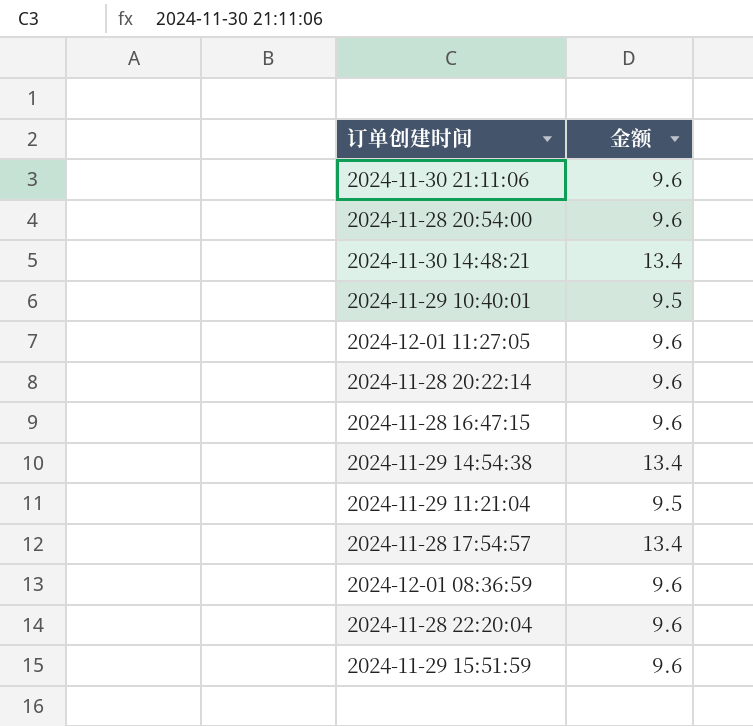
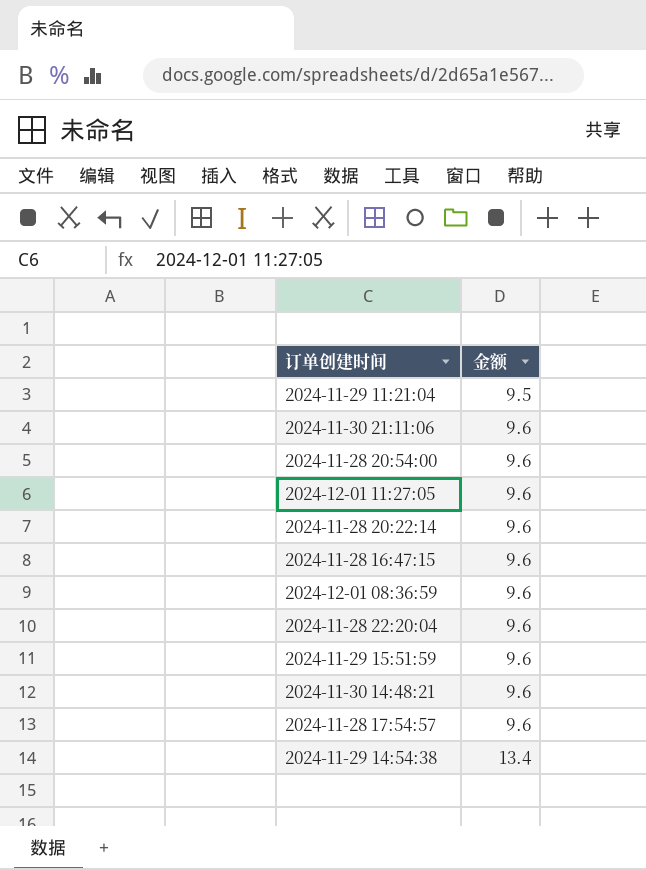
row order: none -> 金额 ascending
row 2024-11-29 10:40:01: 9.5 -> none
2024-11-30 14:48:21 | 金额: 13.4 -> 9.6
2024-11-28 17:54:57 | 金额: 13.4 -> 9.6

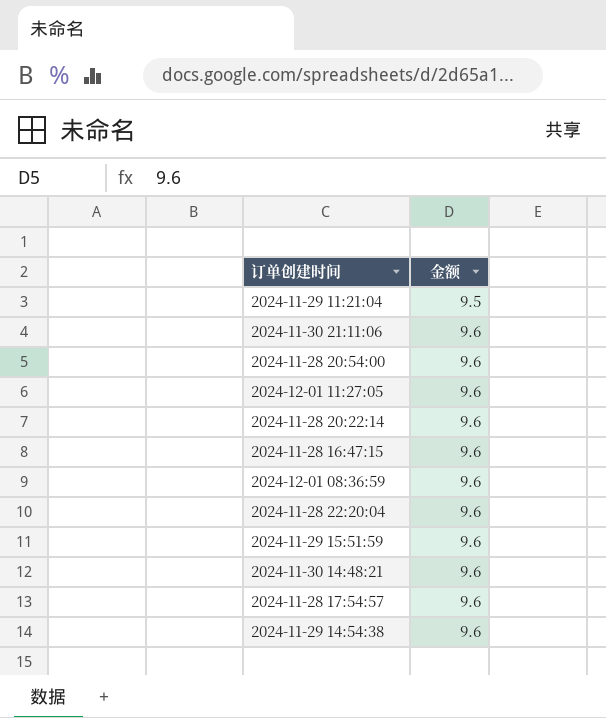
2024-11-29 14:54:38 | 金额: 13.4 -> 9.6

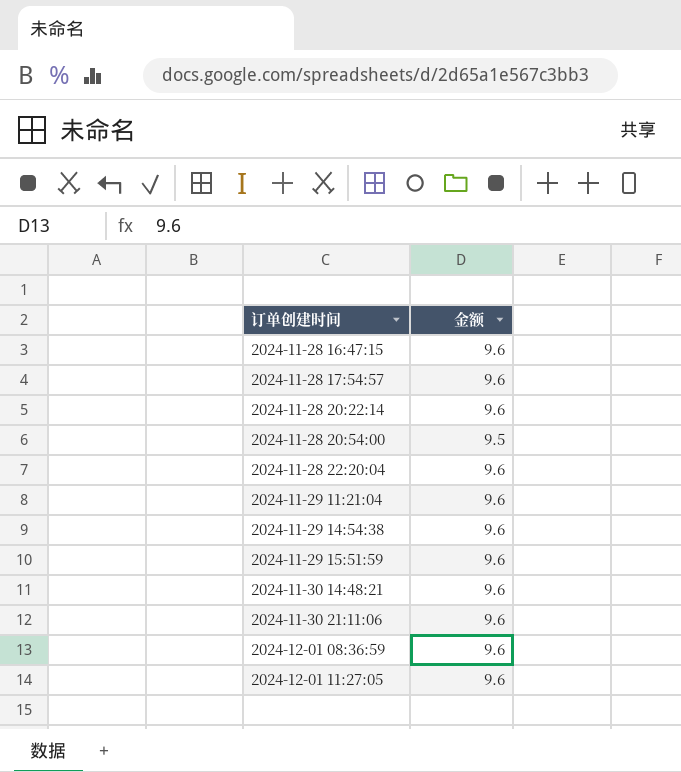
row order: 金额 ascending -> 订单创建时间 ascending
2024-11-28 20:54:00 | 金额: 9.6 -> 9.5
2024-11-29 11:21:04 | 金额: 9.5 -> 9.6

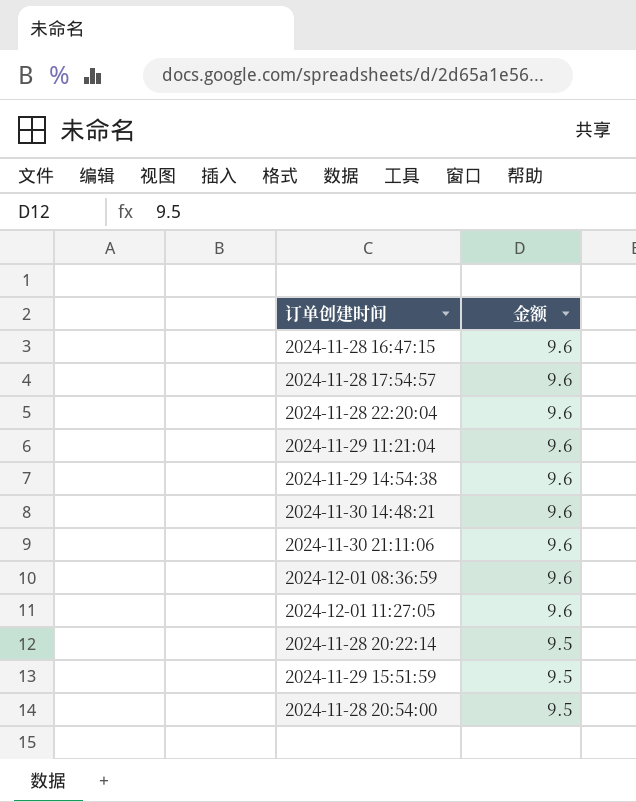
row order: 订单创建时间 ascending -> 金额 descending
2024-11-28 20:22:14 | 金额: 9.6 -> 9.5
2024-11-29 15:51:59 | 金额: 9.6 -> 9.5

